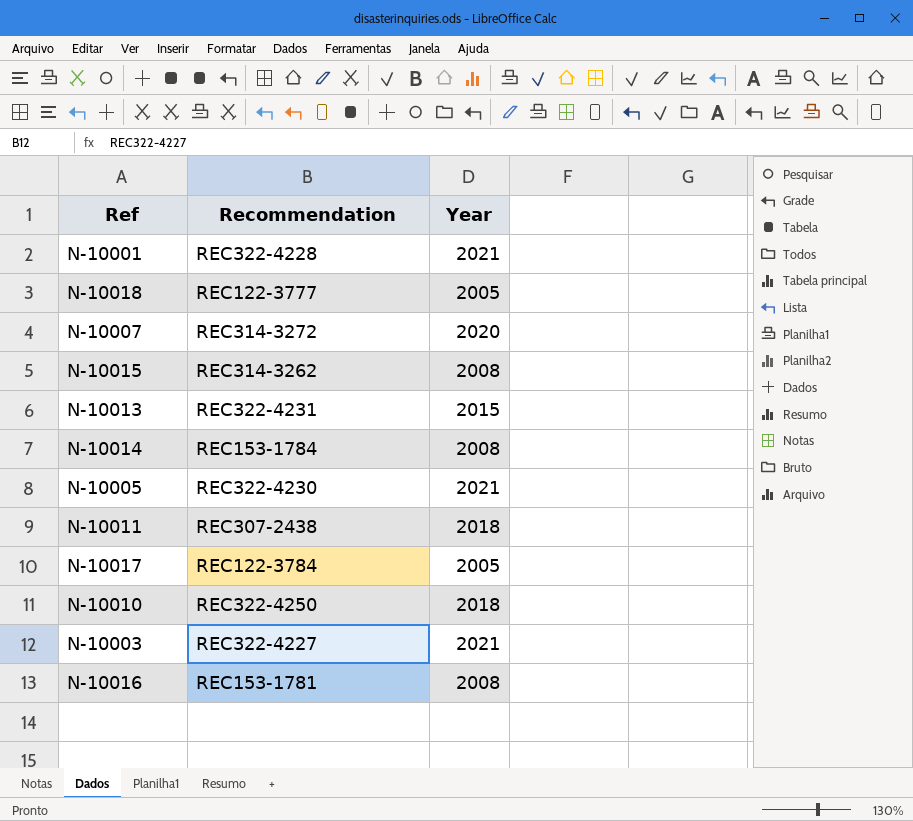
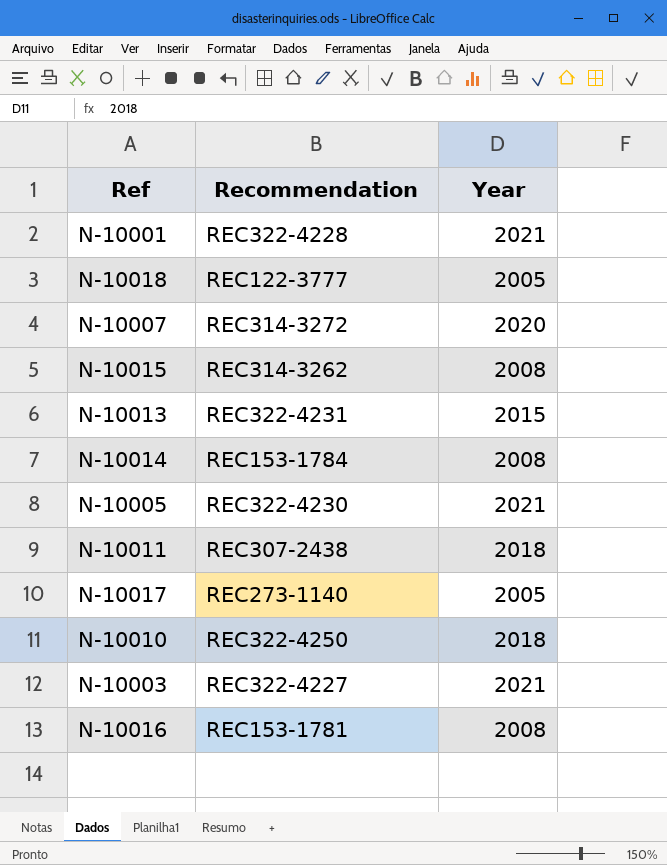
N-10017 | Recommendation: REC122-3784 -> REC273-1140

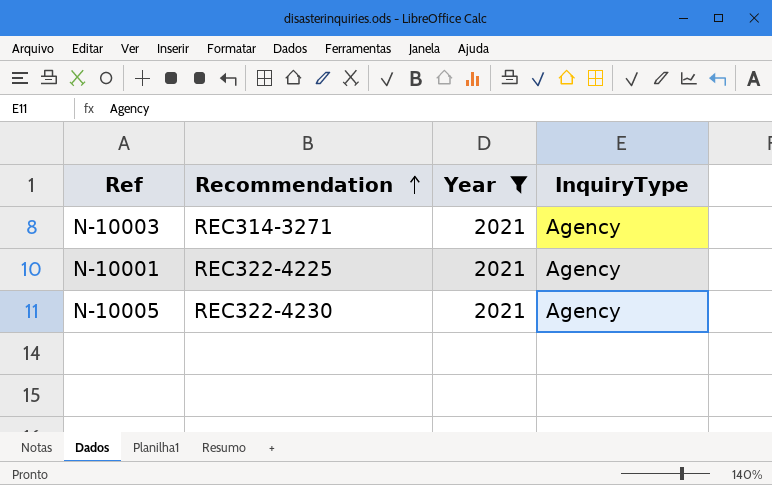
filter: none -> Year = 2021
row order: none -> Recommendation ascending
column InquiryType | position: none -> 4
N-10003 | Recommendation: REC322-4227 -> REC314-3271
N-10001 | Recommendation: REC322-4228 -> REC322-4225

